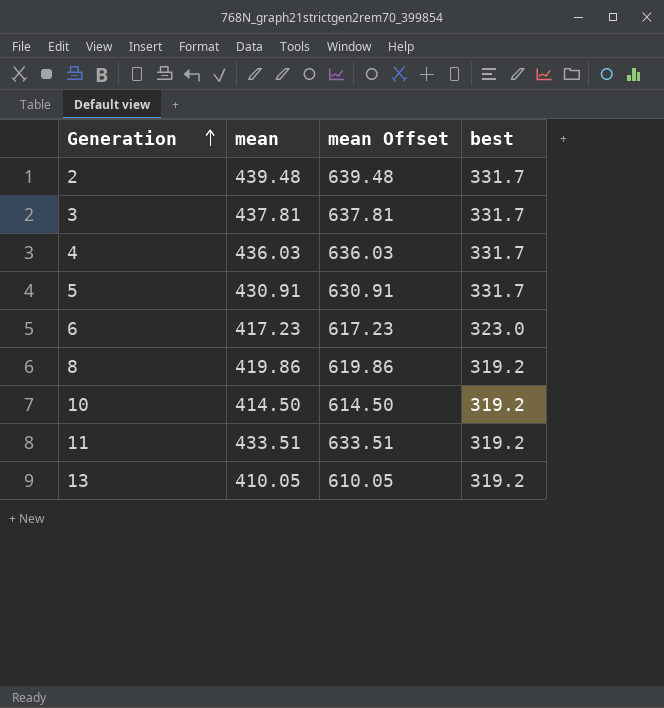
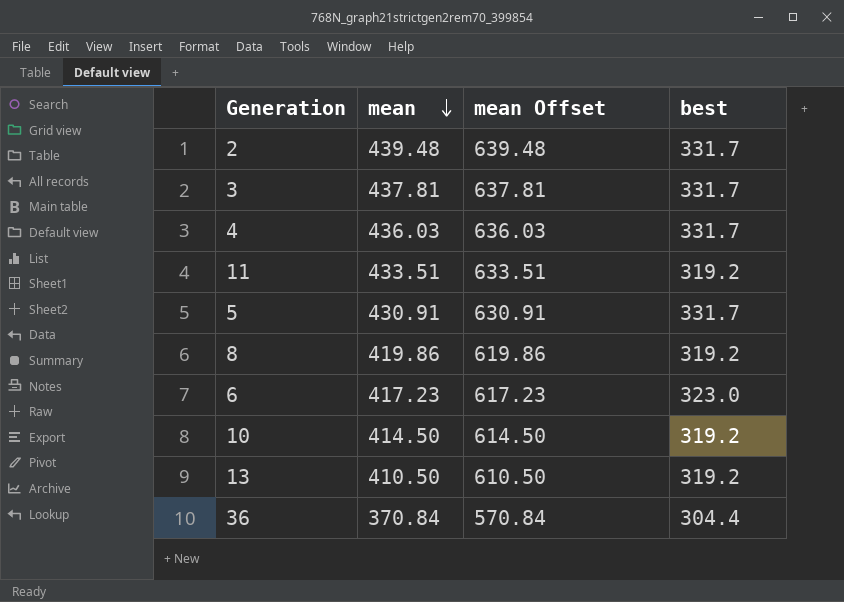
row order: Generation ascending -> mean descending
13 | mean: 410.05 -> 410.50
13 | mean Offset: 610.05 -> 610.50
row 36: none -> 370.84 | 570.84 | 304.4

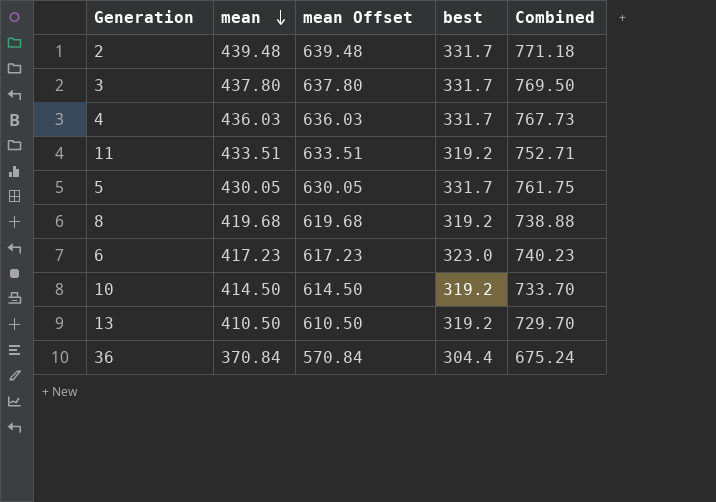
column Combined | formula: none -> [mean] + [best]
3 | mean: 437.81 -> 437.80
3 | mean Offset: 637.81 -> 637.80
5 | mean: 430.91 -> 430.05
5 | mean Offset: 630.91 -> 630.05
8 | mean: 419.86 -> 419.68
8 | mean Offset: 619.86 -> 619.68

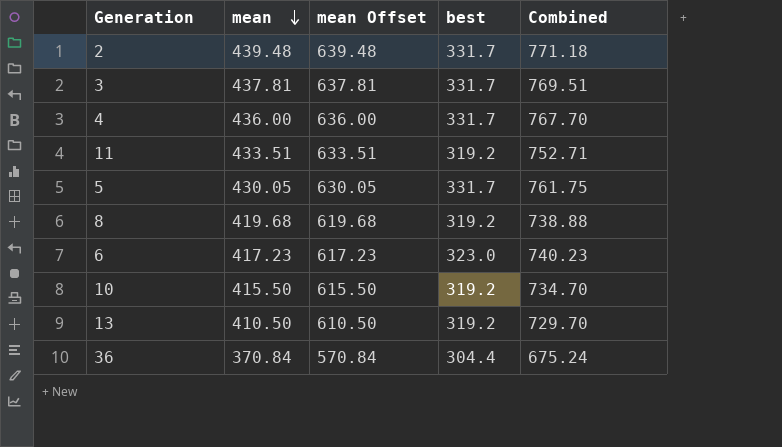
3 | mean: 437.80 -> 437.81
3 | mean Offset: 637.80 -> 637.81
3 | Combined: 769.50 -> 769.51
4 | mean: 436.03 -> 436.00
4 | mean Offset: 636.03 -> 636.00
4 | Combined: 767.73 -> 767.70
10 | mean: 414.50 -> 415.50
10 | mean Offset: 614.50 -> 615.50
10 | Combined: 733.70 -> 734.70

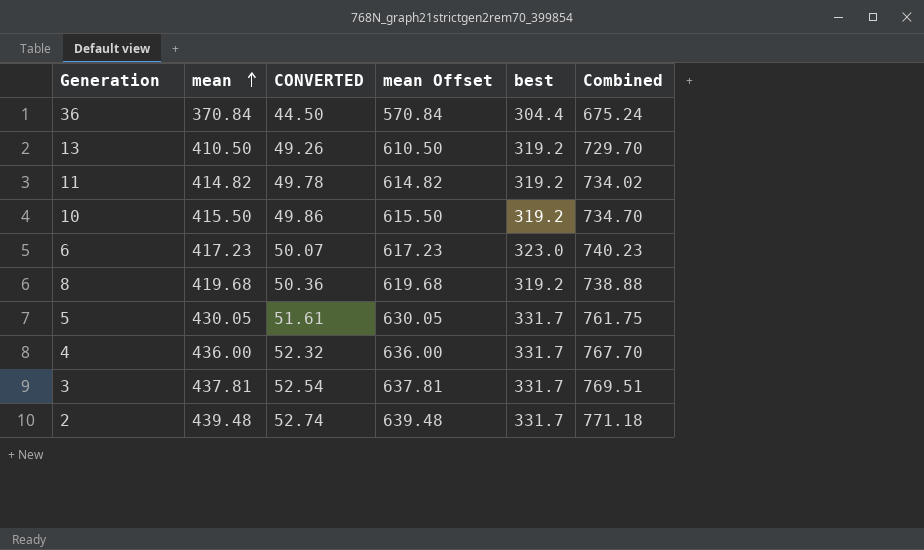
row order: mean descending -> mean ascending
column CONVERTED | formula: none -> [mean] * 0.12
11 | mean: 433.51 -> 414.82
11 | mean Offset: 633.51 -> 614.82
11 | Combined: 752.71 -> 734.02

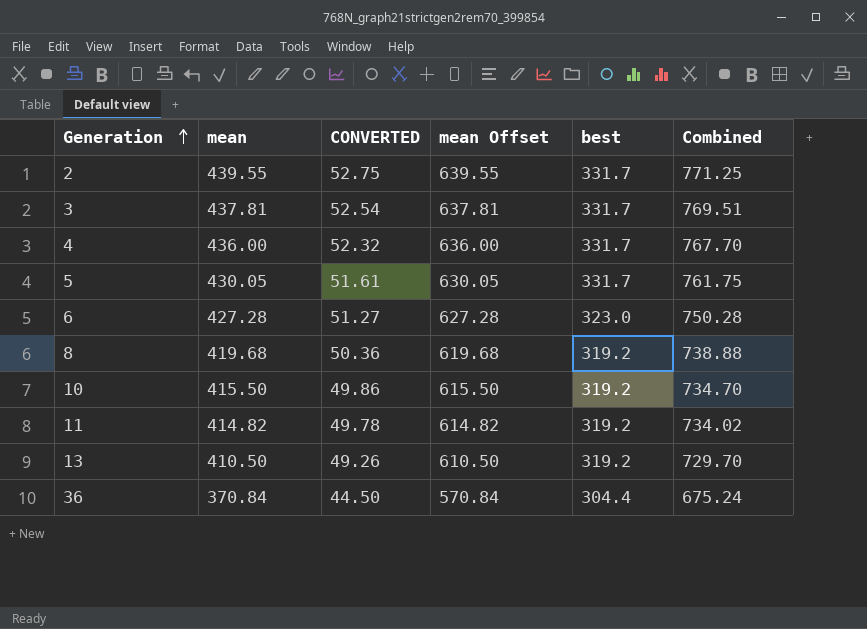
row order: mean ascending -> Generation ascending
2 | mean: 439.48 -> 439.55
2 | CONVERTED: 52.74 -> 52.75
2 | mean Offset: 639.48 -> 639.55
2 | Combined: 771.18 -> 771.25
6 | mean: 417.23 -> 427.28
6 | CONVERTED: 50.07 -> 51.27
6 | mean Offset: 617.23 -> 627.28
6 | Combined: 740.23 -> 750.28

